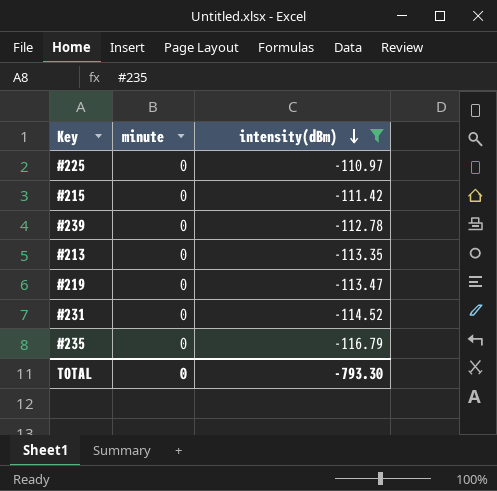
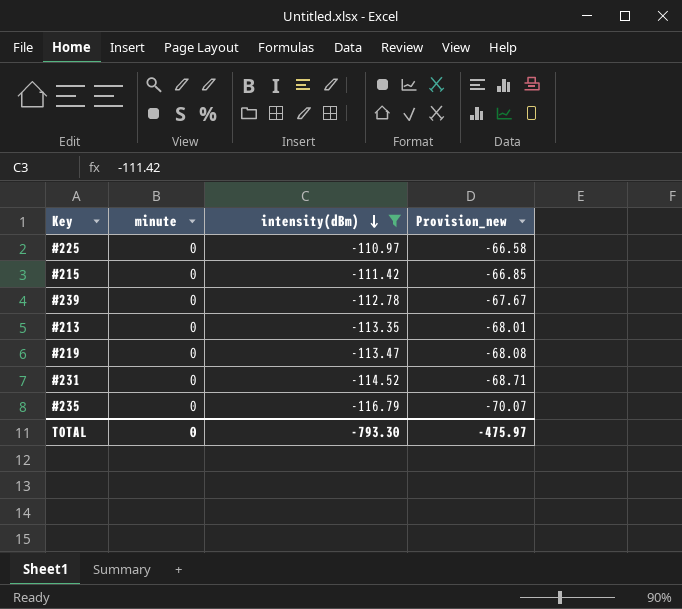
column Provision_new | formula: none -> [intensity(dBm)] * 0.6

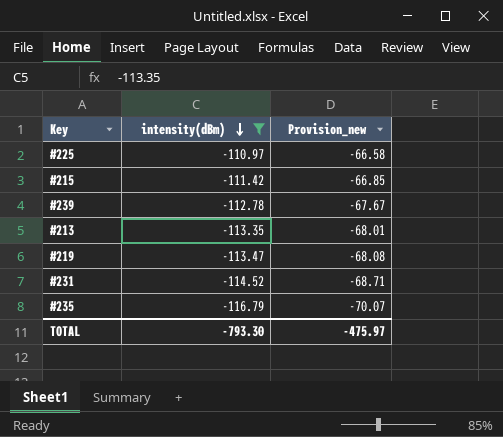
column minute | position: 2 -> none

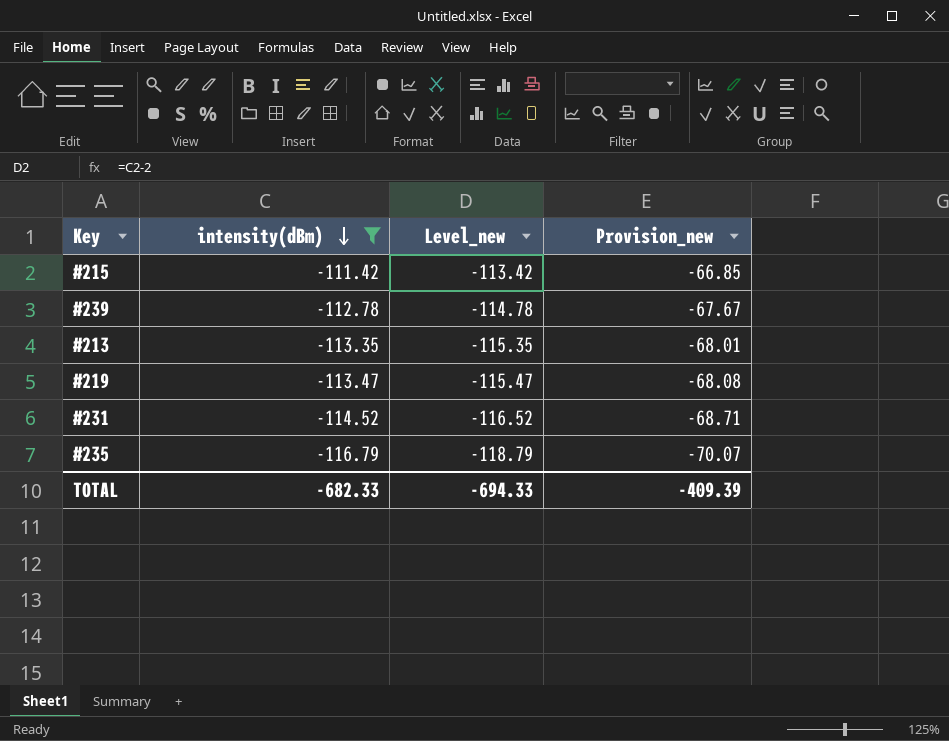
column Level_new | formula: none -> [intensity(dBm)] - 2
row #225: -110.97 | -66.58 -> none
TOTAL | intensity(dBm): -793.30 -> -682.33
TOTAL | Provision_new: -475.97 -> -409.39

